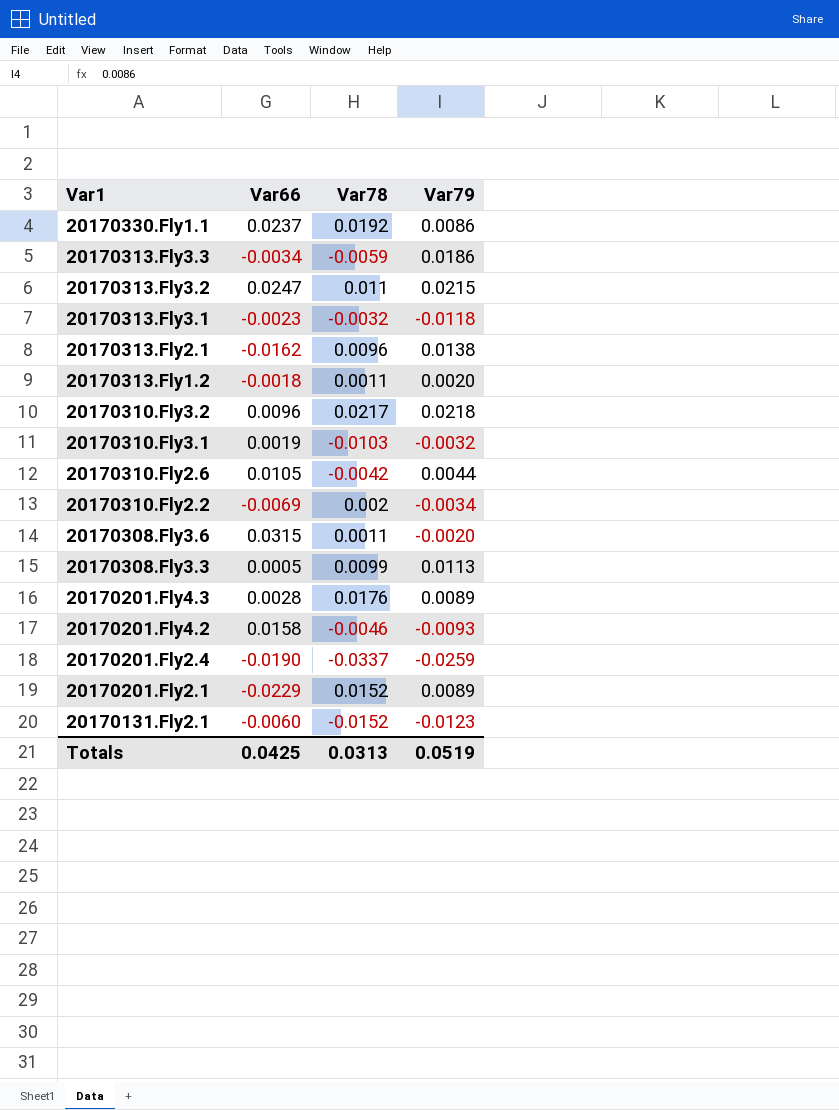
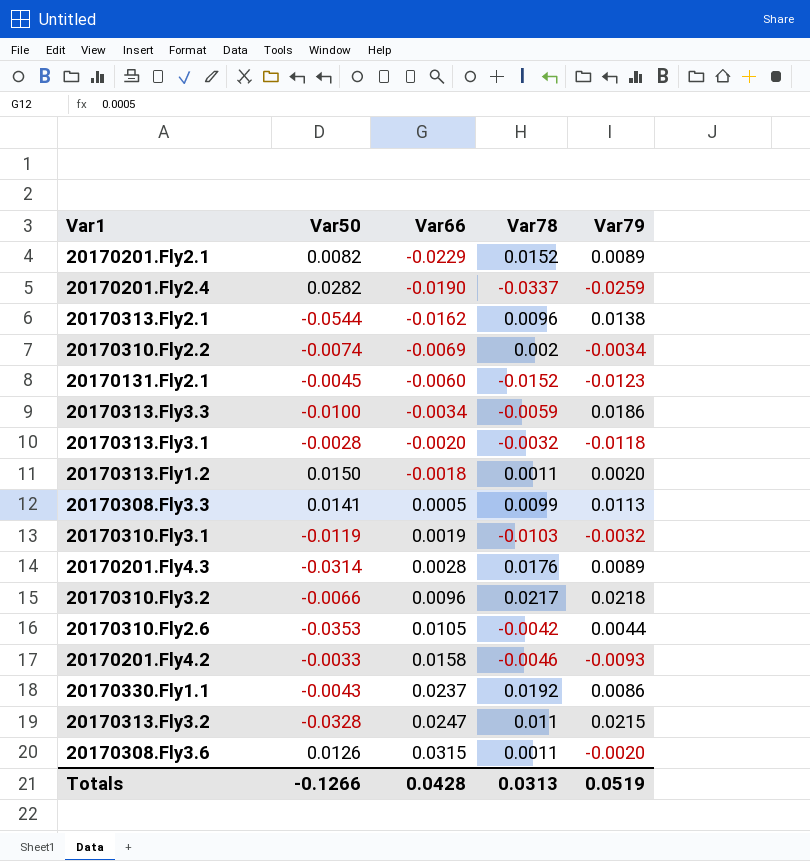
row order: Var1 descending -> Var66 ascending
column Var50 | position: none -> 2
20170313.Fly3.1 | Var66: -0.0023 -> -0.0020
Totals | Var66: 0.0425 -> 0.0428

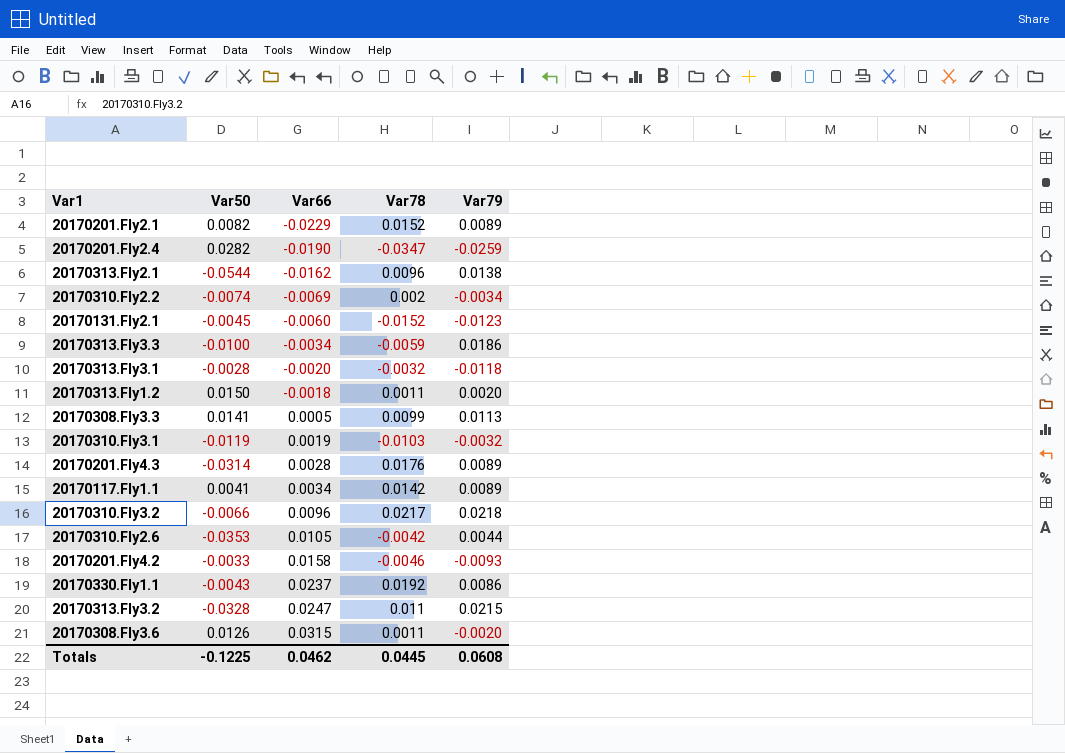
20170201.Fly2.4 | Var78: -0.0337 -> -0.0347
row 20170117.Fly1.1: none -> 0.0041 | 0.0034 | 0.0142 | 0.0089
Totals | Var50: -0.1266 -> -0.1225
Totals | Var66: 0.0428 -> 0.0462
Totals | Var78: 0.0313 -> 0.0445
Totals | Var79: 0.0519 -> 0.0608

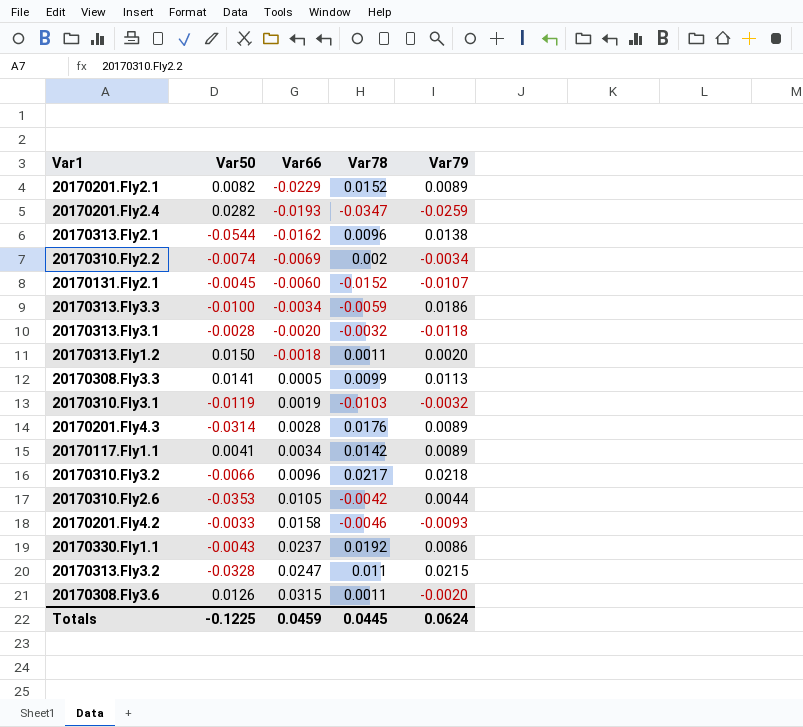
20170201.Fly2.4 | Var66: -0.0190 -> -0.0193
20170131.Fly2.1 | Var79: -0.0123 -> -0.0107
Totals | Var66: 0.0462 -> 0.0459
Totals | Var79: 0.0608 -> 0.0624

